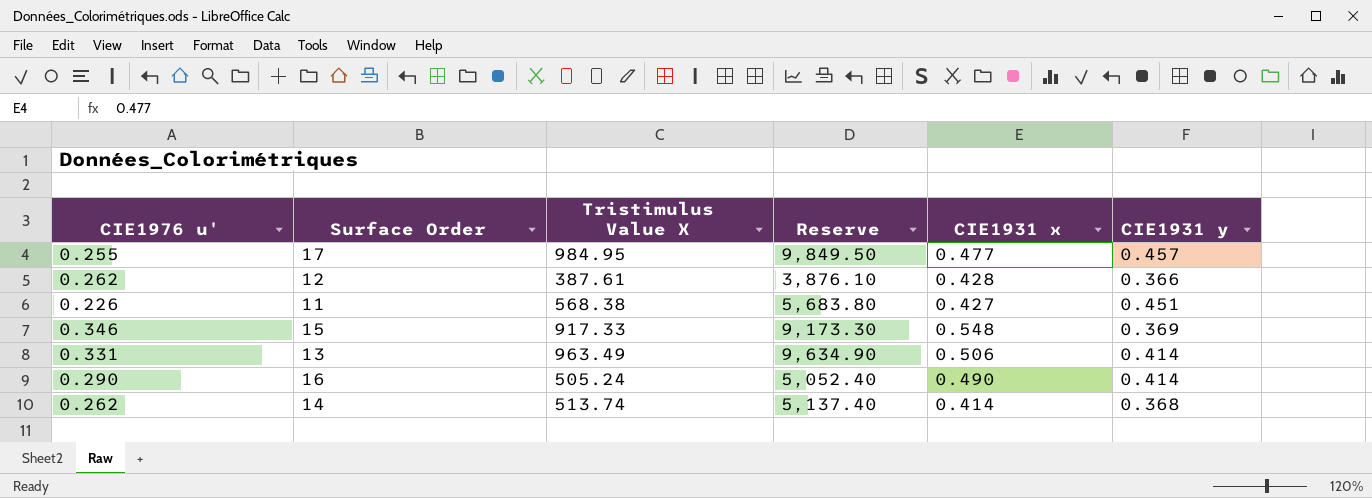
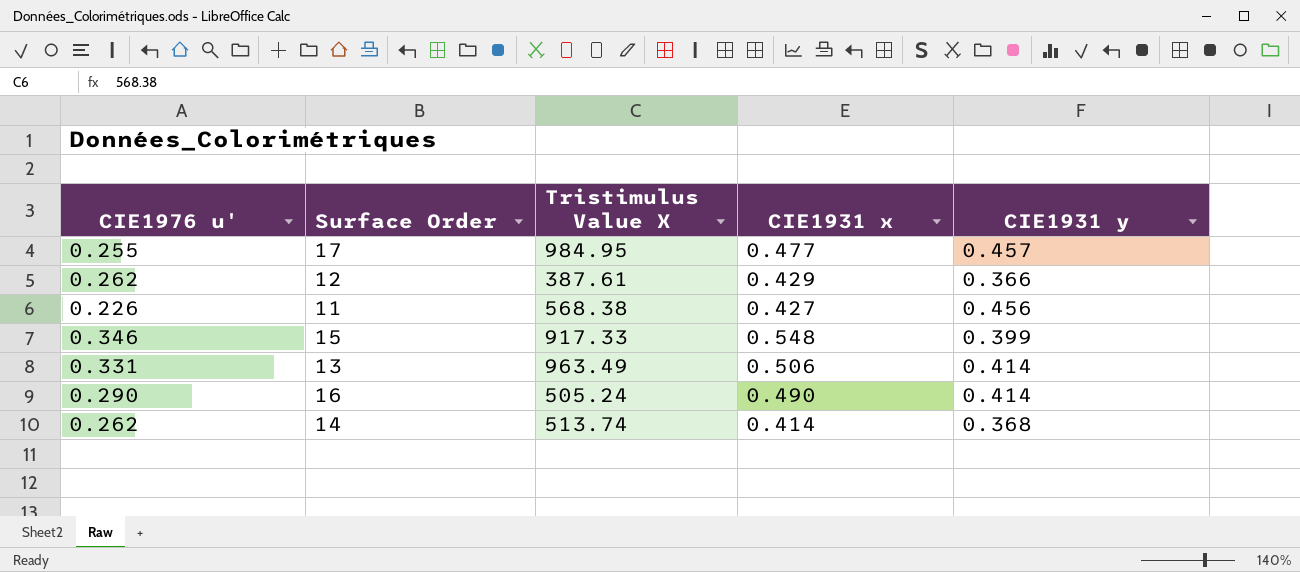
column Reserve | formula: [Tristimulus Value X] * 10 -> none
12 | CIE1931 x: 0.428 -> 0.429
11 | CIE1931 y: 0.451 -> 0.456
15 | CIE1931 y: 0.369 -> 0.399

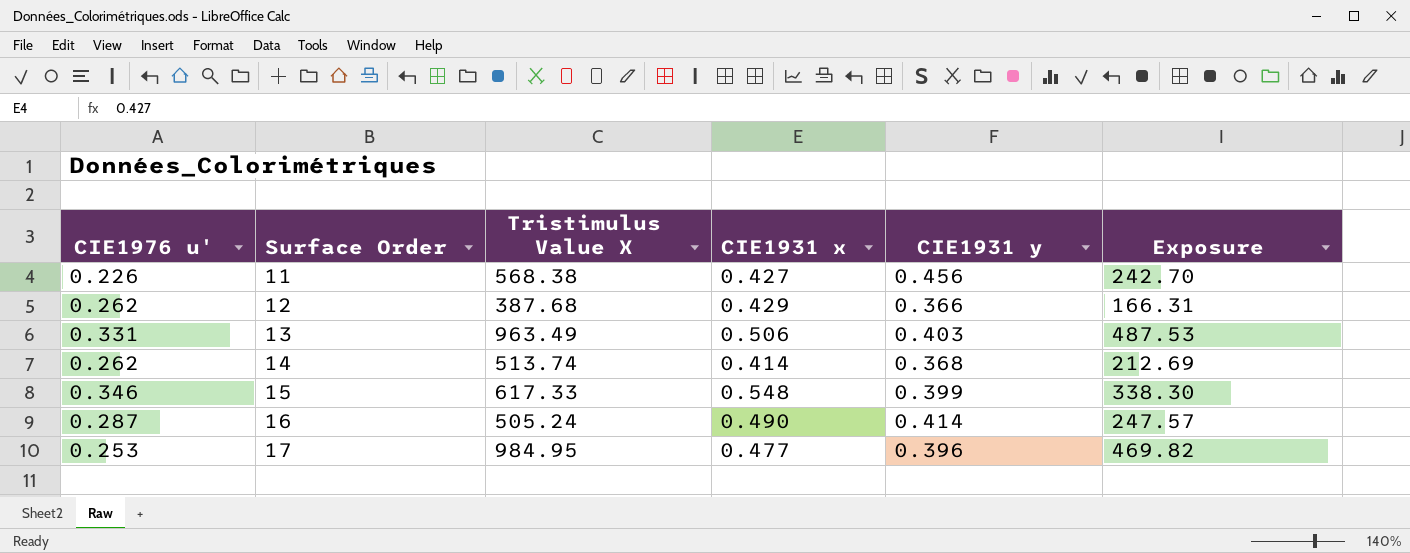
row order: none -> Surface Order ascending
column Exposure | formula: none -> [Tristimulus Value X] * [CIE1931 x]
12 | Tristimulus Value X: 387.61 -> 387.68
13 | CIE1931 y: 0.414 -> 0.403
15 | Tristimulus Value X: 917.33 -> 617.33
16 | CIE1976 u': 0.290 -> 0.287
17 | CIE1976 u': 0.255 -> 0.253
17 | CIE1931 y: 0.457 -> 0.396

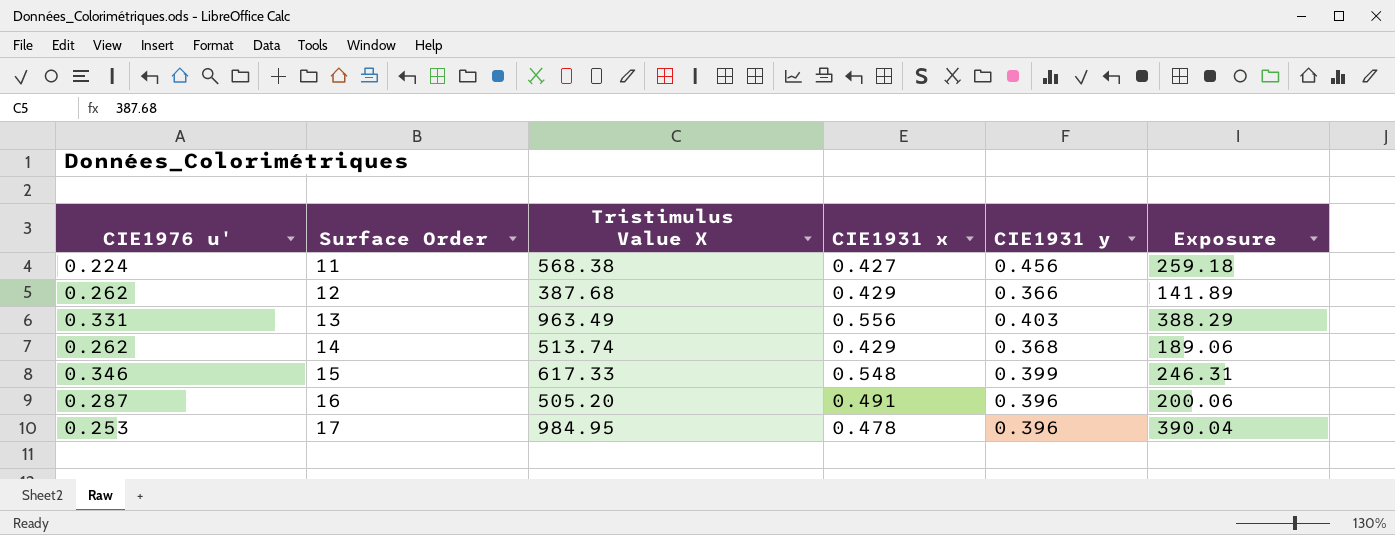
column Exposure | formula: [Tristimulus Value X] * [CIE1931 x] -> [Tristimulus Value X] * [CIE1931 y]
11 | CIE1976 u': 0.226 -> 0.224
13 | CIE1931 x: 0.506 -> 0.556
14 | CIE1931 x: 0.414 -> 0.429
16 | Tristimulus Value X: 505.24 -> 505.20
16 | CIE1931 x: 0.490 -> 0.491
16 | CIE1931 y: 0.414 -> 0.396
17 | CIE1931 x: 0.477 -> 0.478

